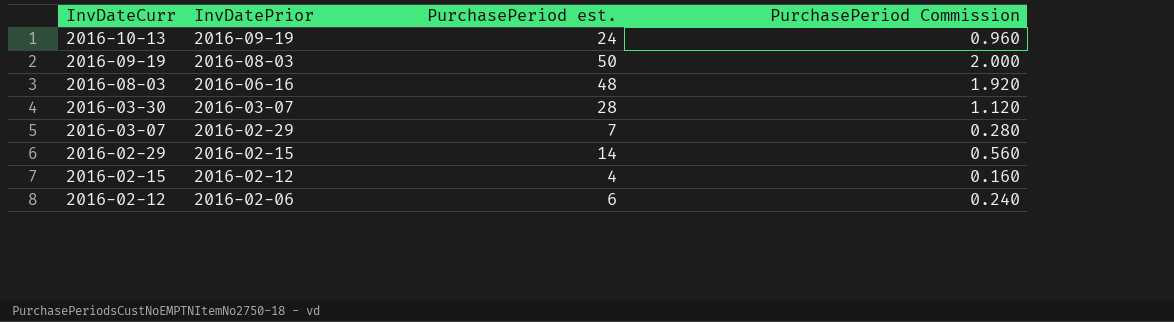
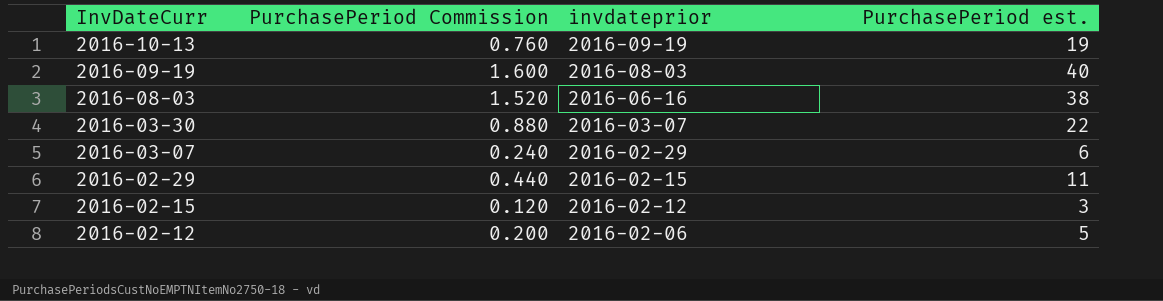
column PurchasePeriod Commission | position: 4 -> 2
column name: InvDatePrior -> invdateprior
2016-10-13 | PurchasePeriod Commission: 0.960 -> 0.760
2016-10-13 | PurchasePeriod est.: 24 -> 19
2016-09-19 | PurchasePeriod Commission: 2.000 -> 1.600
2016-09-19 | PurchasePeriod est.: 50 -> 40
2016-08-03 | PurchasePeriod Commission: 1.920 -> 1.520
2016-08-03 | PurchasePeriod est.: 48 -> 38
2016-03-30 | PurchasePeriod Commission: 1.120 -> 0.880
2016-03-30 | PurchasePeriod est.: 28 -> 22
2016-03-07 | PurchasePeriod Commission: 0.280 -> 0.240
2016-03-07 | PurchasePeriod est.: 7 -> 6
2016-02-29 | PurchasePeriod Commission: 0.560 -> 0.440
2016-02-29 | PurchasePeriod est.: 14 -> 11
2016-02-15 | PurchasePeriod Commission: 0.160 -> 0.120
2016-02-15 | PurchasePeriod est.: 4 -> 3
2016-02-12 | PurchasePeriod Commission: 0.240 -> 0.200
2016-02-12 | PurchasePeriod est.: 6 -> 5

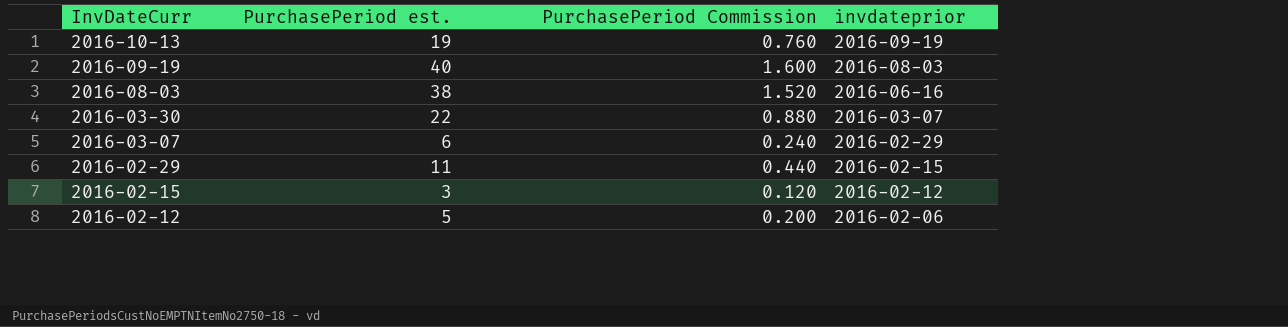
column PurchasePeriod est. | position: 4 -> 2

